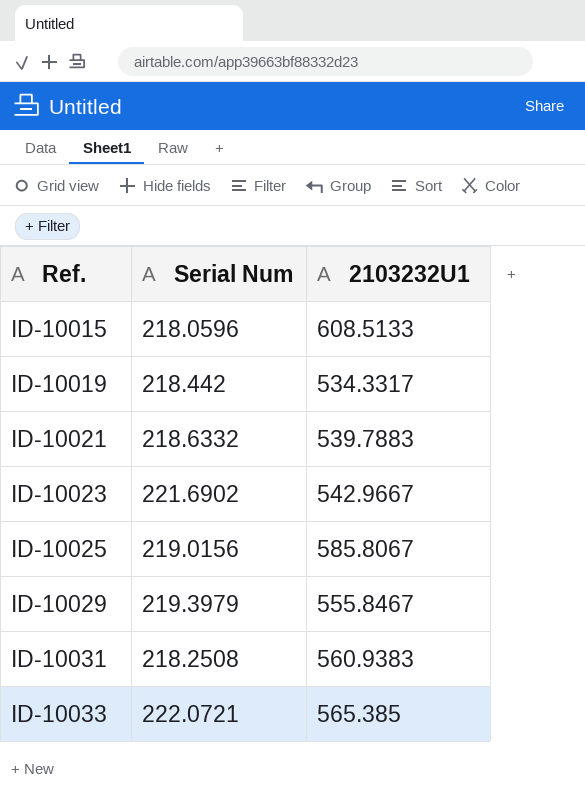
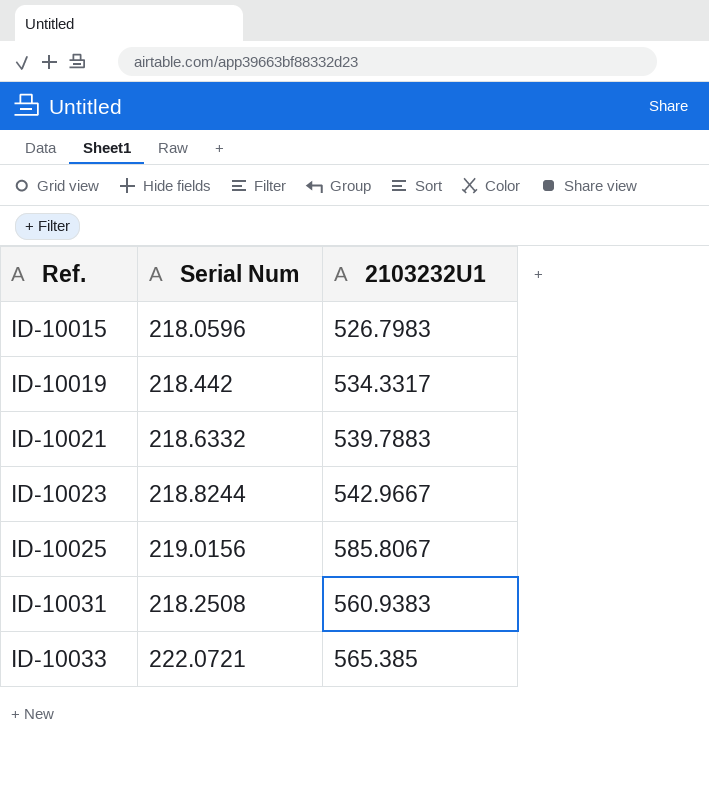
row ID-10029: 219.3979 | 555.8467 -> none
ID-10015 | 2103232U1: 608.5133 -> 526.7983
ID-10023 | Serial Num: 221.6902 -> 218.8244

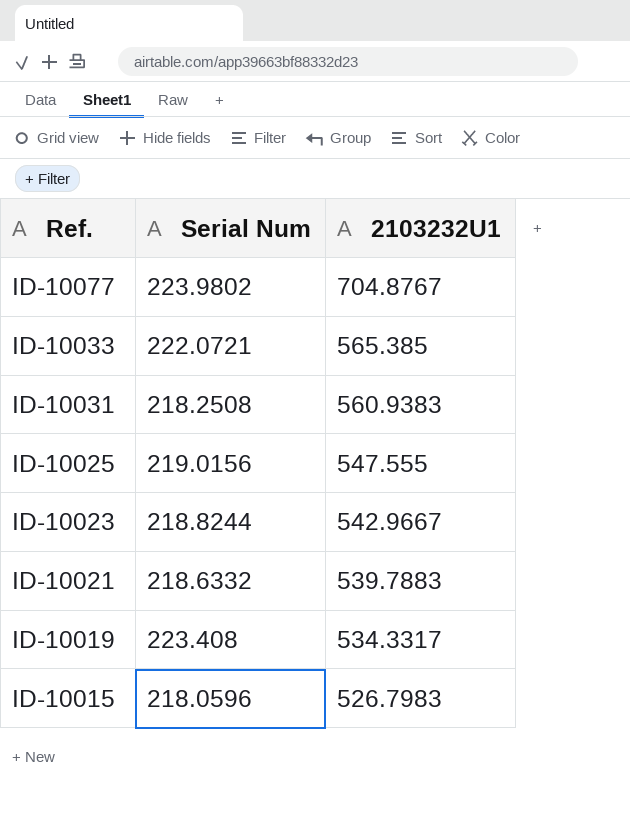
row order: Ref. ascending -> Ref. descending
row ID-10077: none -> 223.9802 | 704.8767
ID-10025 | 2103232U1: 585.8067 -> 547.555
ID-10019 | Serial Num: 218.442 -> 223.408

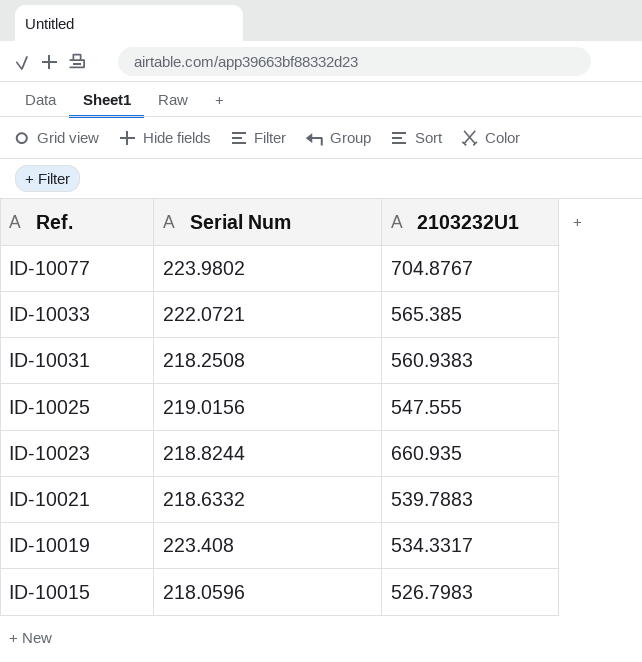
ID-10023 | 2103232U1: 542.9667 -> 660.935

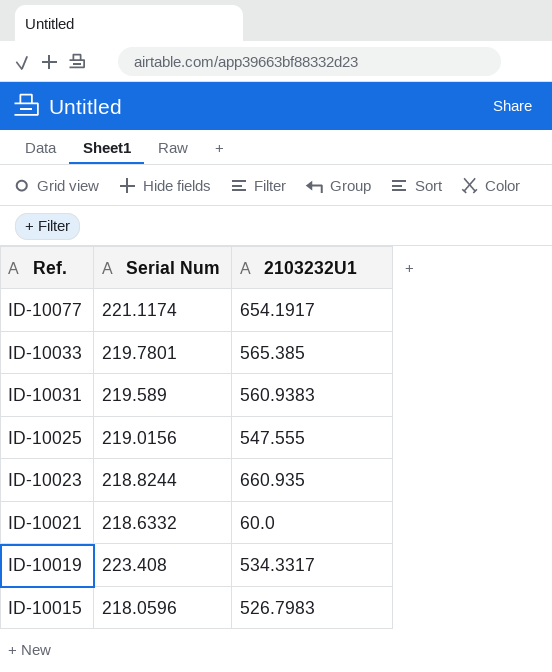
ID-10077 | Serial Num: 223.9802 -> 221.1174
ID-10077 | 2103232U1: 704.8767 -> 654.1917
ID-10033 | Serial Num: 222.0721 -> 219.7801
ID-10031 | Serial Num: 218.2508 -> 219.589
ID-10021 | 2103232U1: 539.7883 -> 60.0

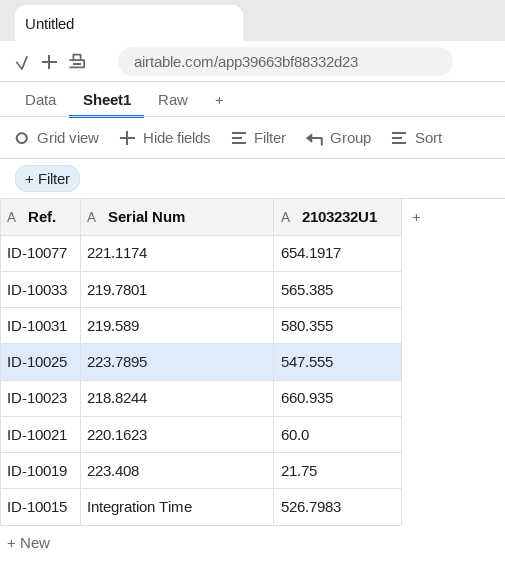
ID-10031 | 2103232U1: 560.9383 -> 580.355
ID-10025 | Serial Num: 219.0156 -> 223.7895
ID-10021 | Serial Num: 218.6332 -> 220.1623
ID-10019 | 2103232U1: 534.3317 -> 21.75
ID-10015 | Serial Num: 218.0596 -> Integration Time

